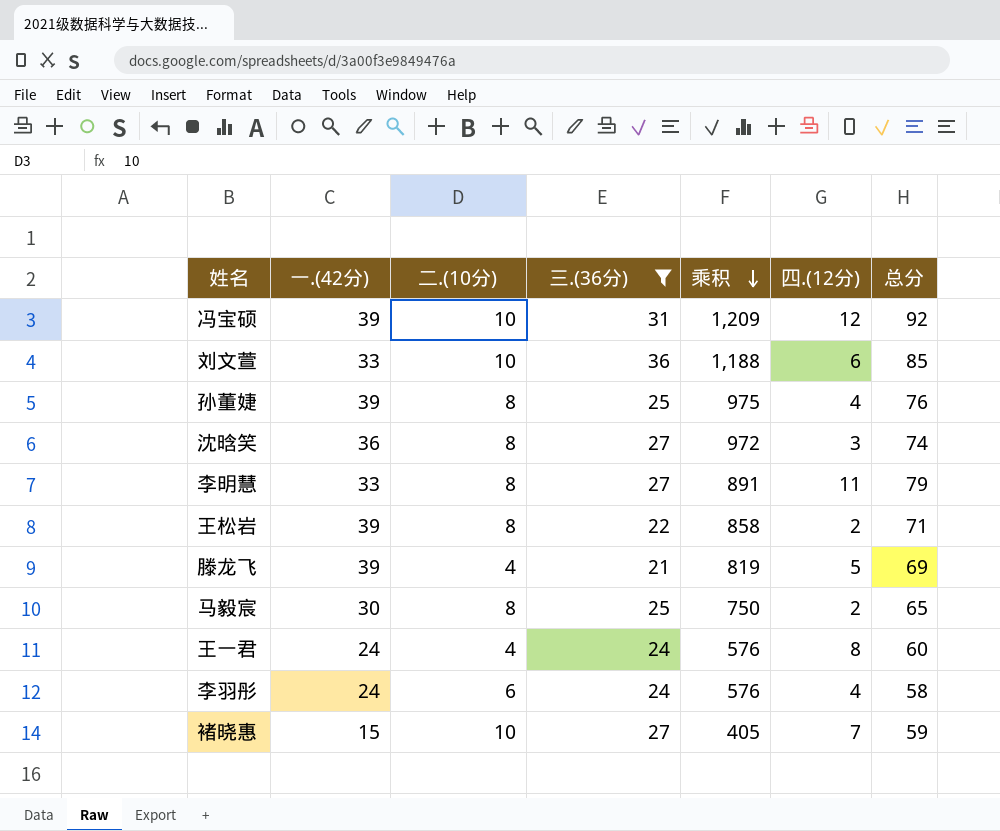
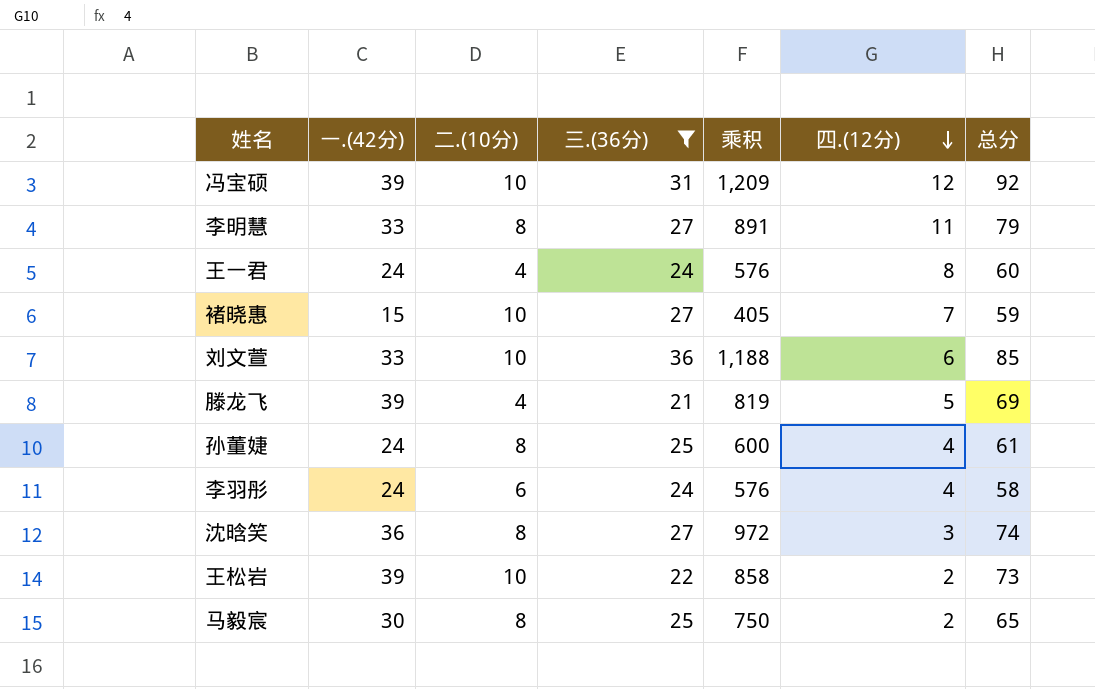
row order: 乘积 descending -> 四.(12分) descending
孙董婕 | 一.(42分): 39 -> 24
孙董婕 | 乘积: 975 -> 600
孙董婕 | 总分: 76 -> 61
王松岩 | 二.(10分): 8 -> 10
王松岩 | 总分: 71 -> 73

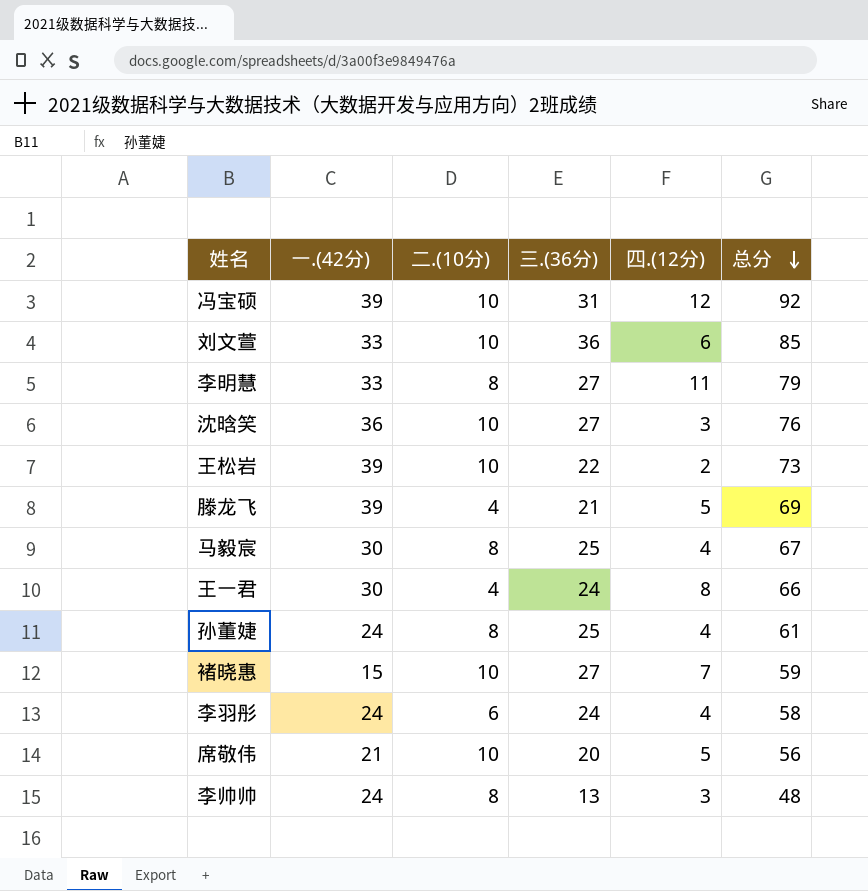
filter: 三.(36分) >= 21 -> none
row order: 四.(12分) descending -> 总分 descending
column 乘积 | formula: [一.(42分)] * [三.(36分)] -> none
沈晗笑 | 二.(10分): 8 -> 10
沈晗笑 | 总分: 74 -> 76
马毅宸 | 四.(12分): 2 -> 4
马毅宸 | 总分: 65 -> 67
王一君 | 一.(42分): 24 -> 30
王一君 | 总分: 60 -> 66

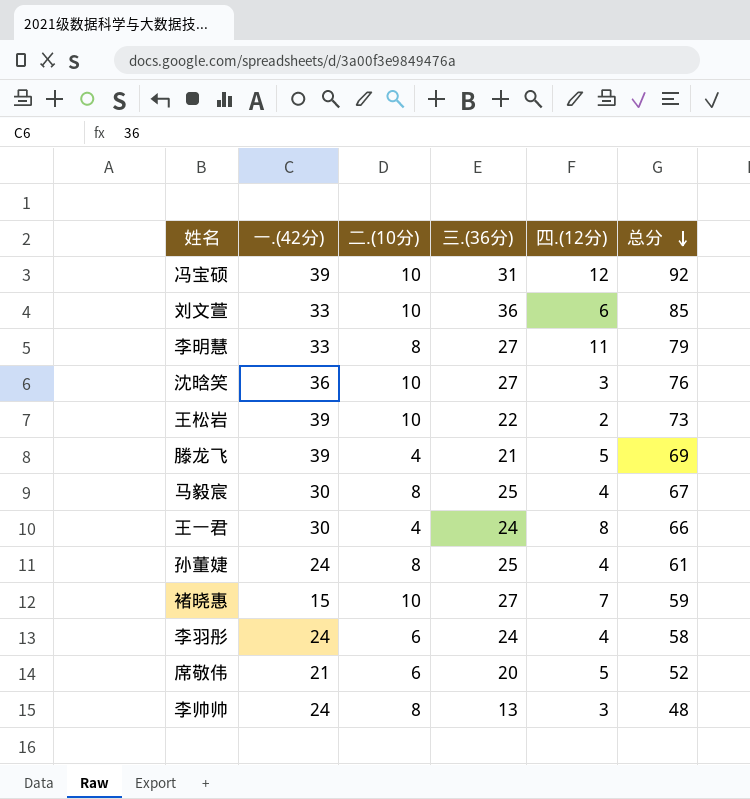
席敬伟 | 二.(10分): 10 -> 6
席敬伟 | 总分: 56 -> 52

